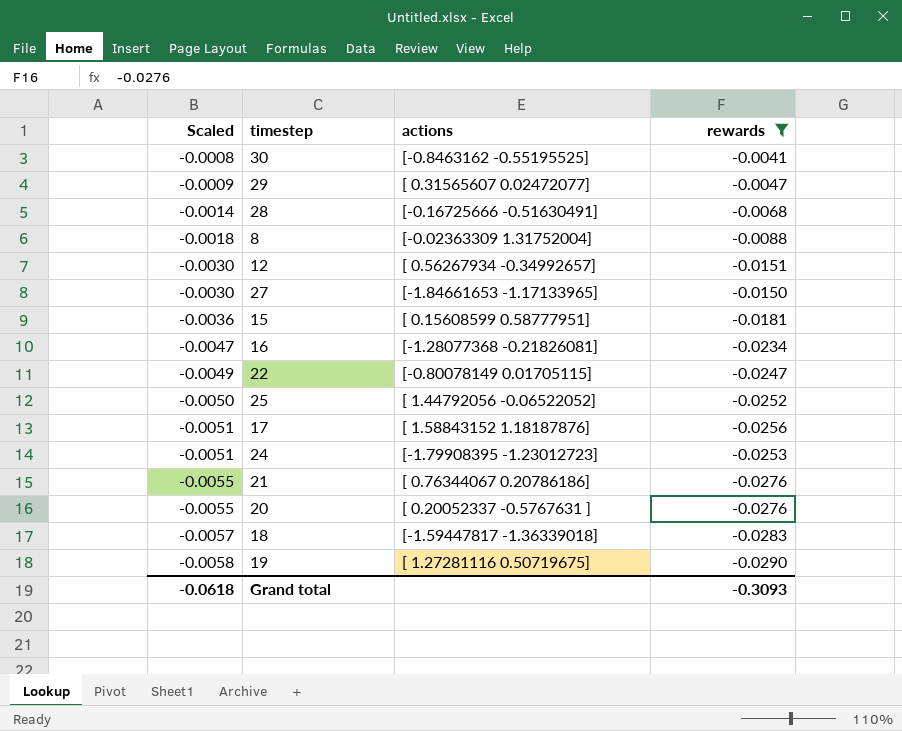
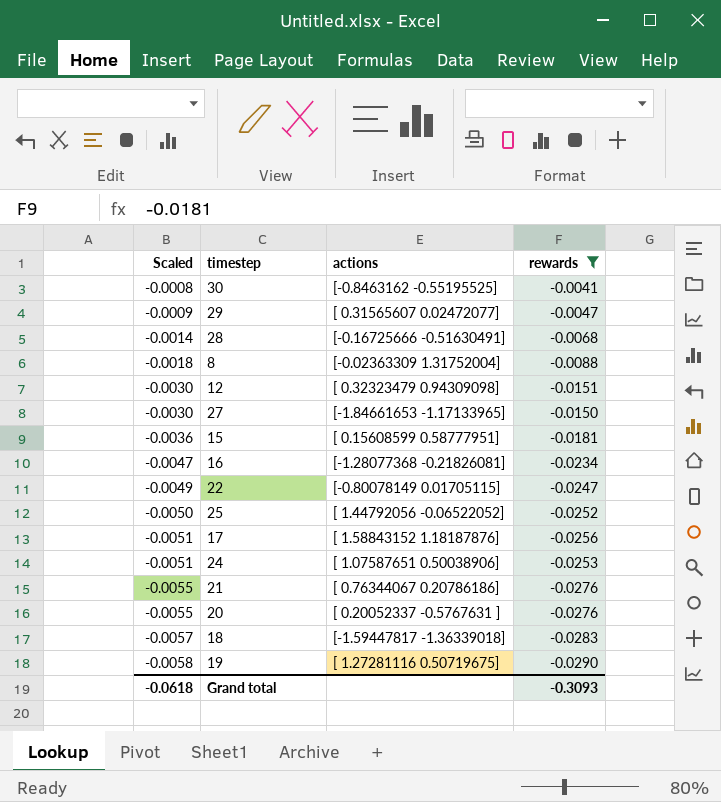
12 | actions: [ 0.56267934 -0.34992657] -> [ 0.32323479 0.94309098]
24 | actions: [-1.79908395 -1.23012723] -> [ 1.07587651 0.50038906]

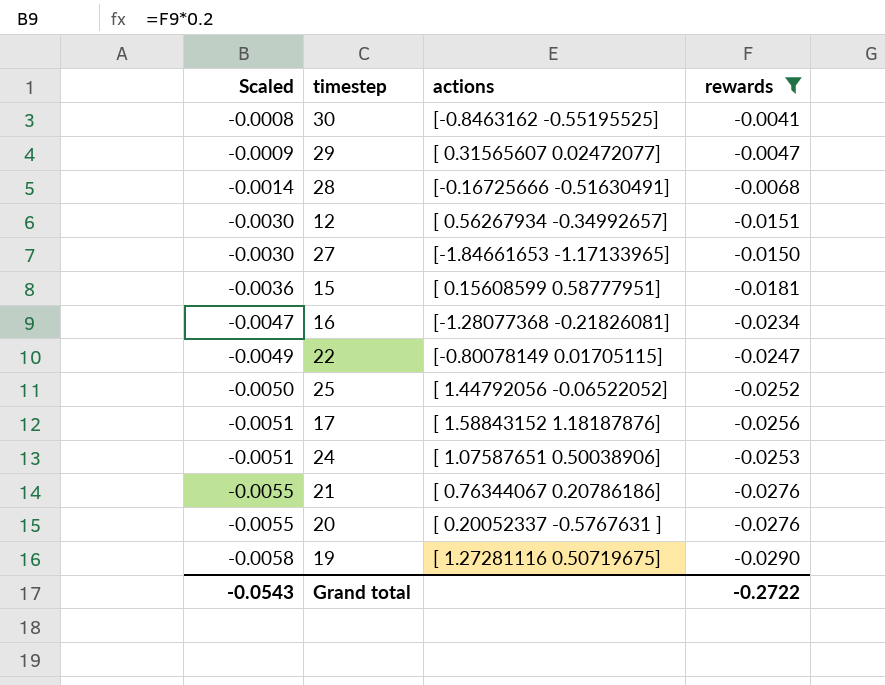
row 8: -0.0018 | [-0.02363309 1.31752004] | -0.0088 -> none
row 18: -0.0057 | [-1.59447817 -1.36339018] | -0.0283 -> none
12 | actions: [ 0.32323479 0.94309098] -> [ 0.56267934 -0.34992657]
Grand total | Scaled: -0.0618 -> -0.0543
Grand total | rewards: -0.3093 -> -0.2722

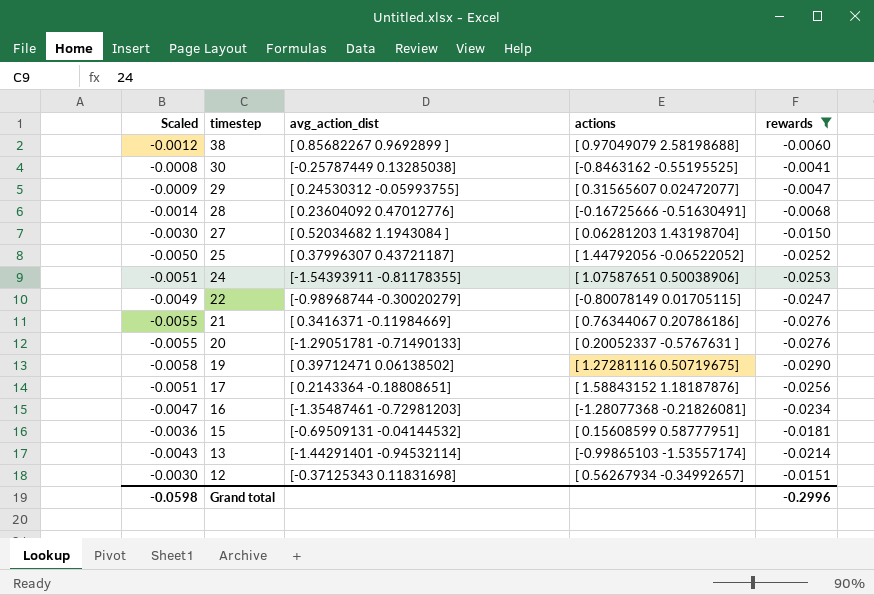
row order: Scaled descending -> timestep descending
column avg_action_dist | position: none -> 3
row 38: none -> -0.0012 | [ 0.85682267 0.9692899 ] | [ 0.97049079 2.58198688] | -0.0060
27 | actions: [-1.84661653 -1.17133965] -> [ 0.06281203 1.43198704]
row 13: none -> -0.0043 | [-1.44291401 -0.94532114] | [-0.99865103 -1.53557174] | -0.0214
Grand total | Scaled: -0.0543 -> -0.0598
Grand total | rewards: -0.2722 -> -0.2996

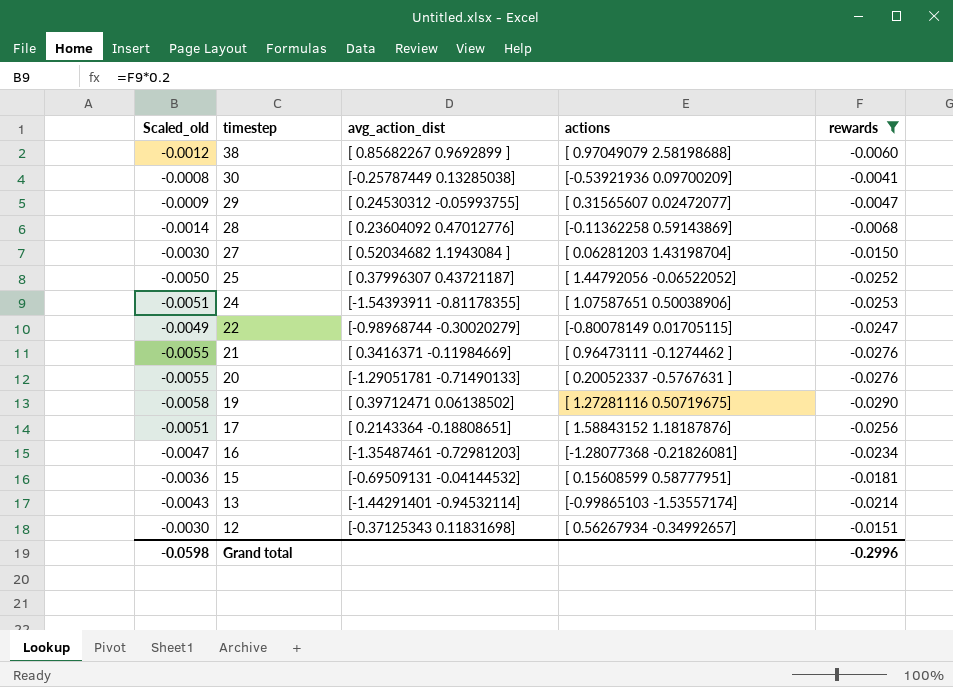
column name: Scaled -> Scaled_old
30 | actions: [-0.8463162 -0.55195525] -> [-0.53921936 0.09700209]
28 | actions: [-0.16725666 -0.51630491] -> [-0.11362258 0.59143869]
21 | actions: [ 0.76344067 0.20786186] -> [ 0.96473111 -0.1274462 ]

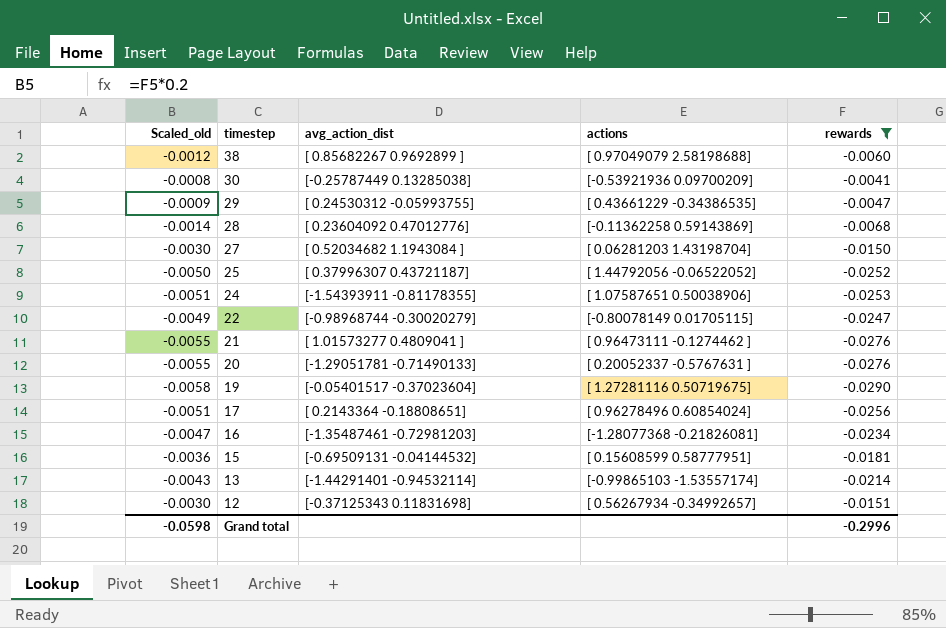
29 | actions: [ 0.31565607 0.02472077] -> [ 0.43661229 -0.34386535]
21 | avg_action_dist: [ 0.3416371 -0.11984669] -> [ 1.01573277 0.4809041 ]
19 | avg_action_dist: [ 0.39712471 0.06138502] -> [-0.05401517 -0.37023604]
17 | actions: [ 1.58843152 1.18187876] -> [ 0.96278496 0.60854024]

